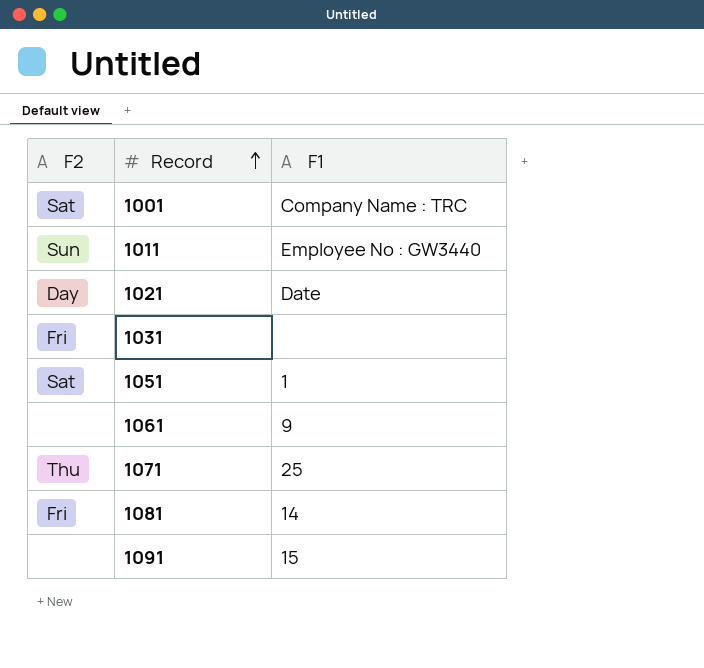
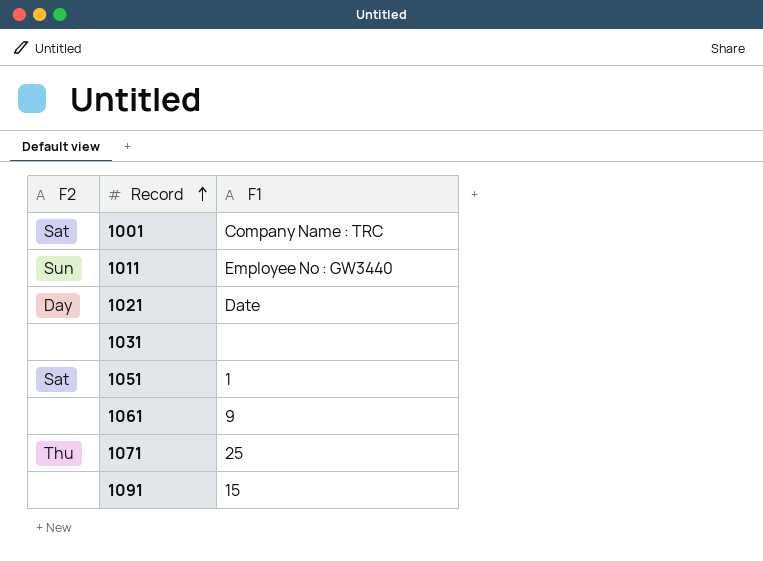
row 1081: Fri | 14 -> none
1031 | F2: Fri -> none

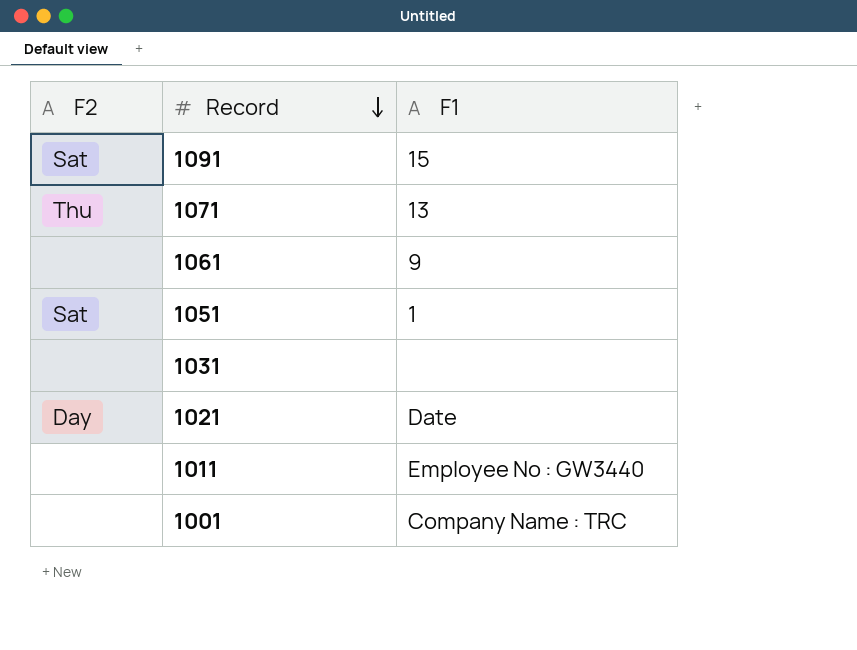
row order: Record ascending -> Record descending
1091 | F2: none -> Sat
1071 | F1: 25 -> 13
1011 | F2: Sun -> none
1001 | F2: Sat -> none

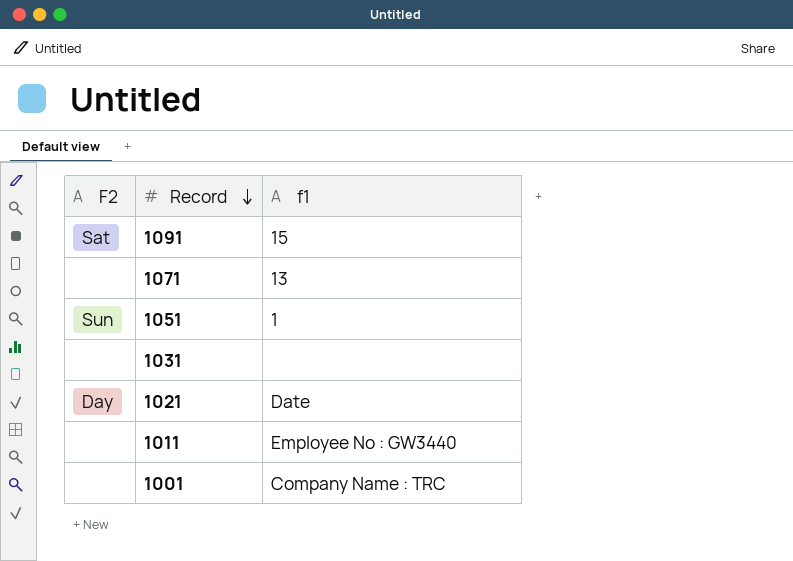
column name: F1 -> f1
row 1061: none | 9 -> none
1071 | F2: Thu -> none
1051 | F2: Sat -> Sun

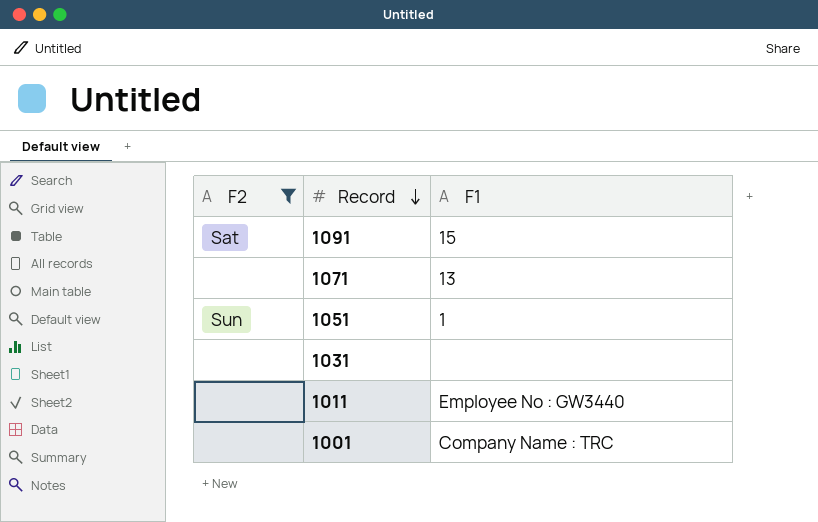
filter: none -> F2 != Day
column name: f1 -> F1

